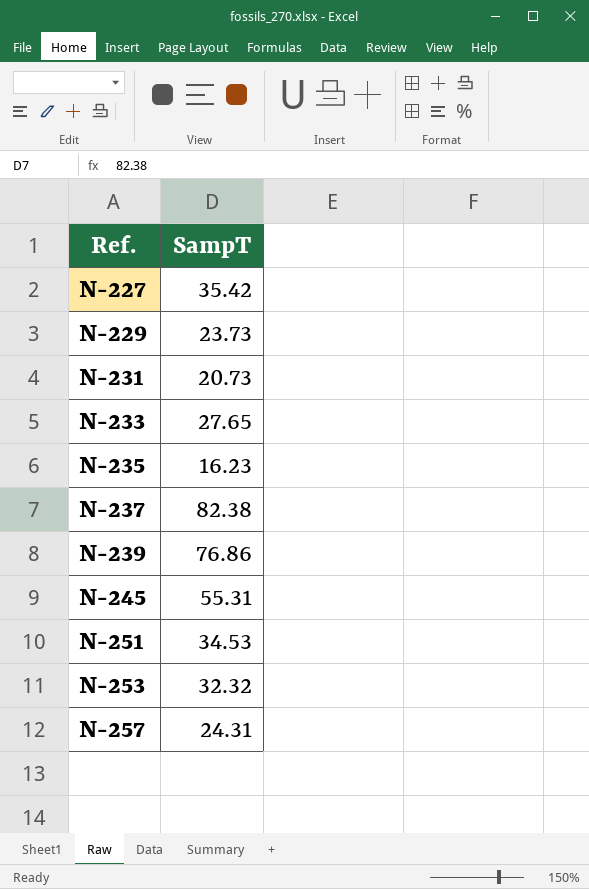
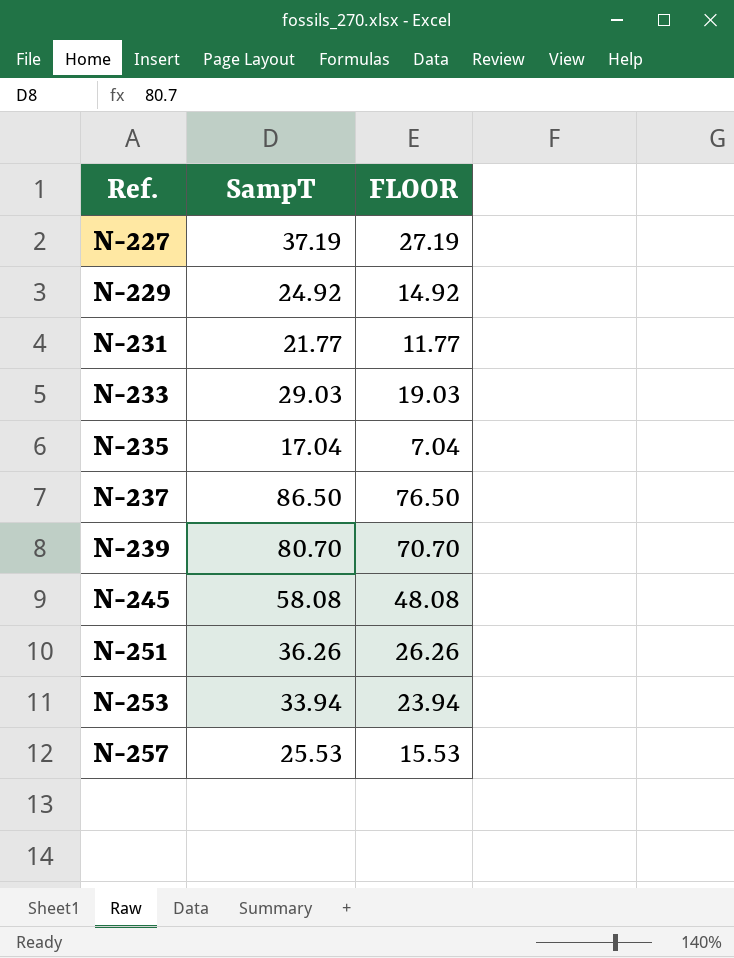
column FLOOR | formula: none -> [SampT] - 10
N-227 | SampT: 35.42 -> 37.19
N-229 | SampT: 23.73 -> 24.92
N-231 | SampT: 20.73 -> 21.77
N-233 | SampT: 27.65 -> 29.03
N-235 | SampT: 16.23 -> 17.04
N-237 | SampT: 82.38 -> 86.50
N-239 | SampT: 76.86 -> 80.70
N-245 | SampT: 55.31 -> 58.08
N-251 | SampT: 34.53 -> 36.26
N-253 | SampT: 32.32 -> 33.94
N-257 | SampT: 24.31 -> 25.53

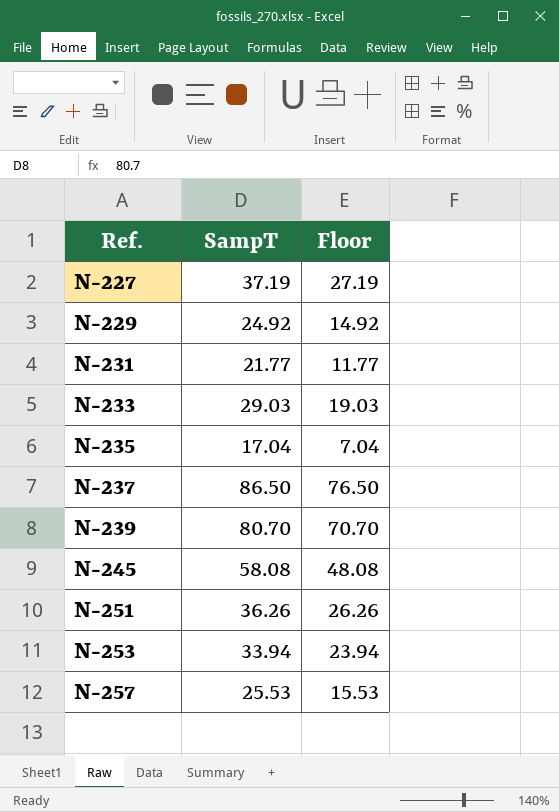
column name: FLOOR -> Floor

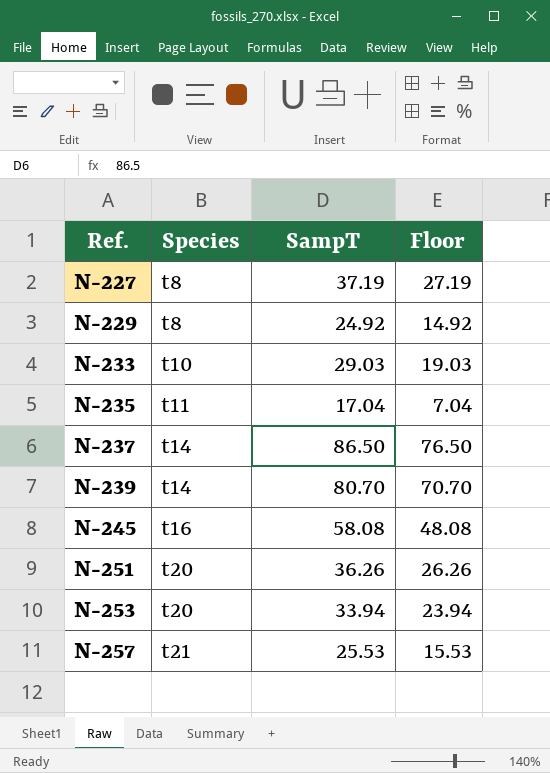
column Species | position: none -> 2
row N-231: 21.77 | 11.77 -> none

